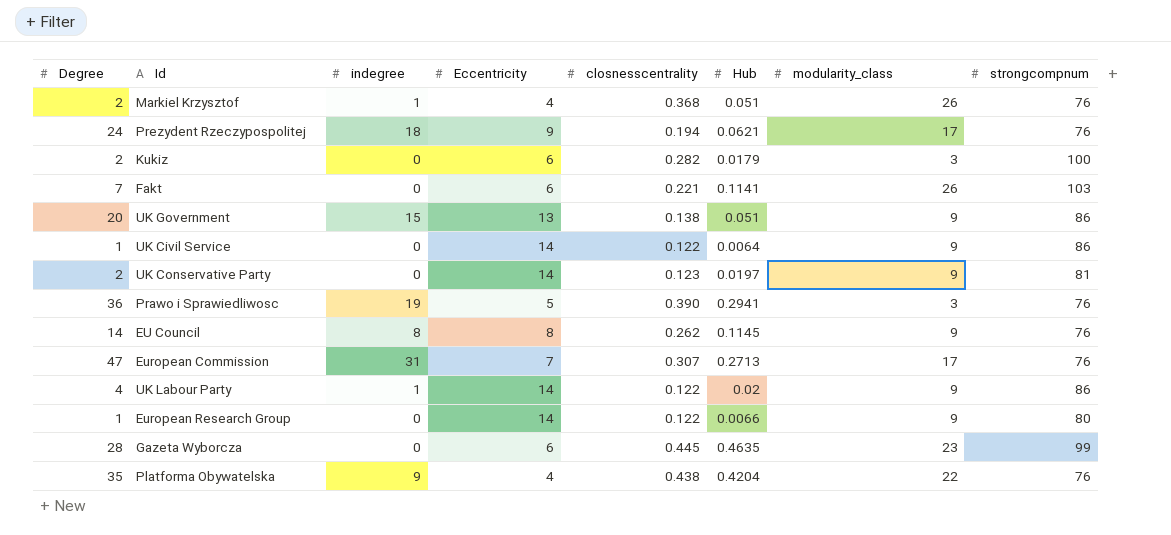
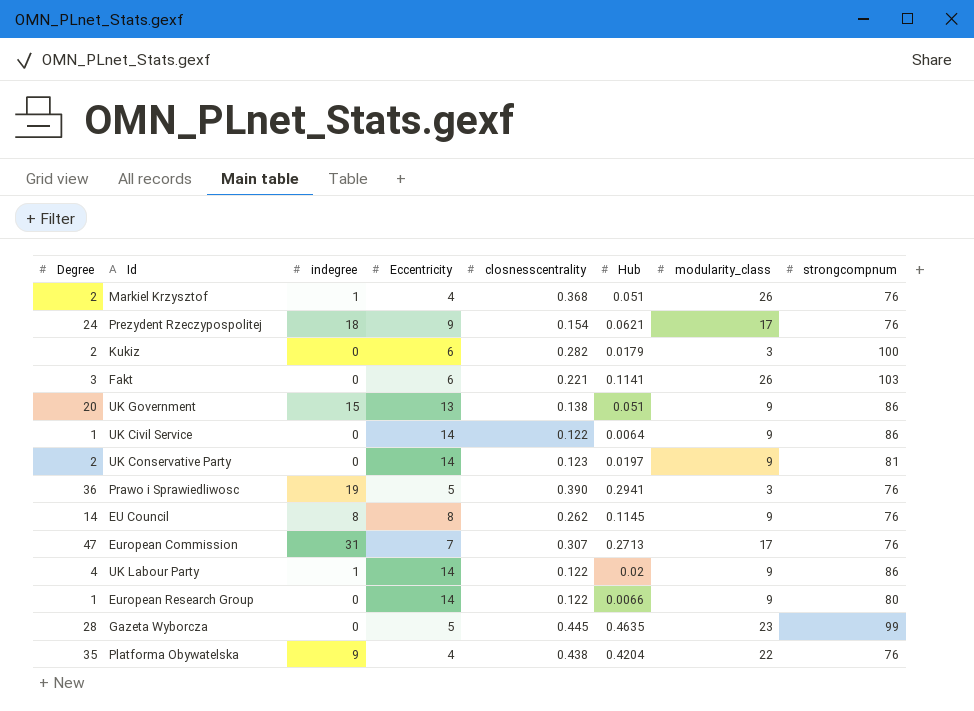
Prezydent Rzeczypospolitej | closnesscentrality: 0.194 -> 0.154
Fakt | Degree: 7 -> 3
Gazeta Wyborcza | Eccentricity: 6 -> 5

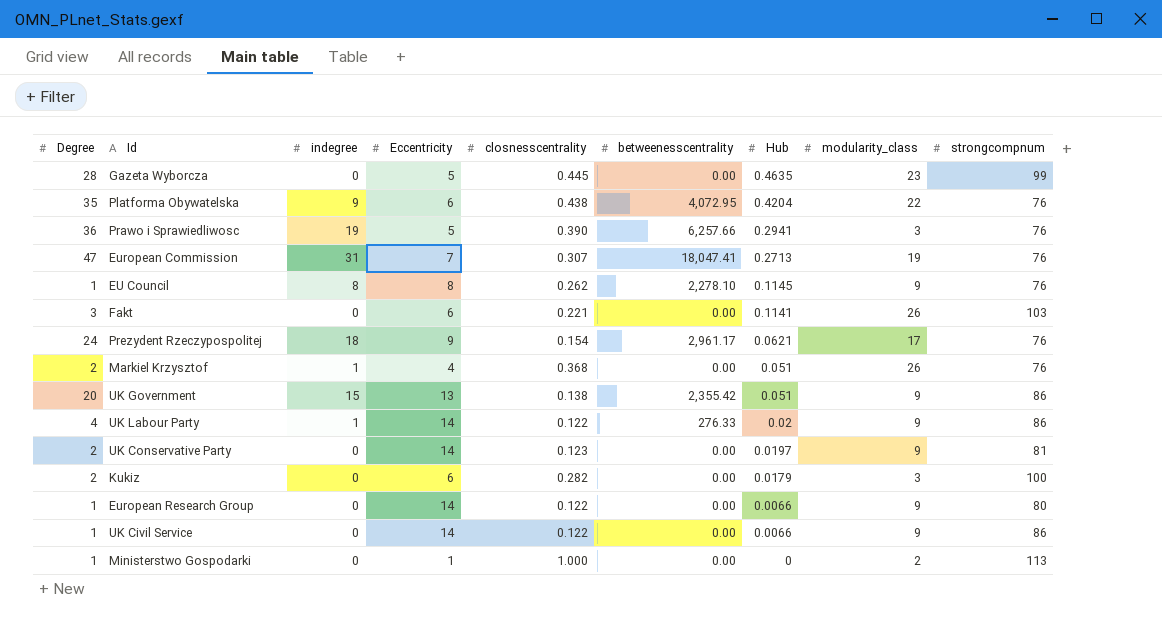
row order: none -> Hub descending
column betweenesscentrality | position: none -> 6
Platforma Obywatelska | Eccentricity: 4 -> 6
European Commission | modularity_class: 17 -> 19
EU Council | Degree: 14 -> 1
UK Civil Service | Hub: 0.0064 -> 0.0066
row Ministerstwo Gospodarki: none -> 1 | 0 | 1 | 1.000 | 0.00 | 0 | 2 | 113

